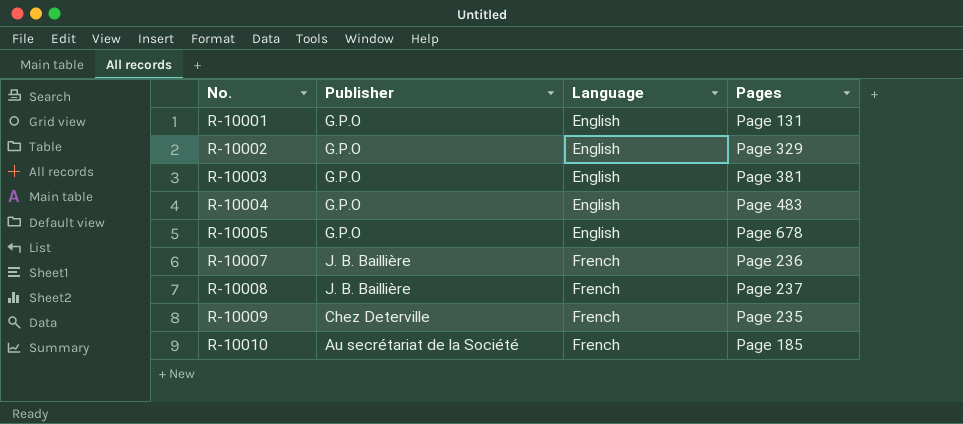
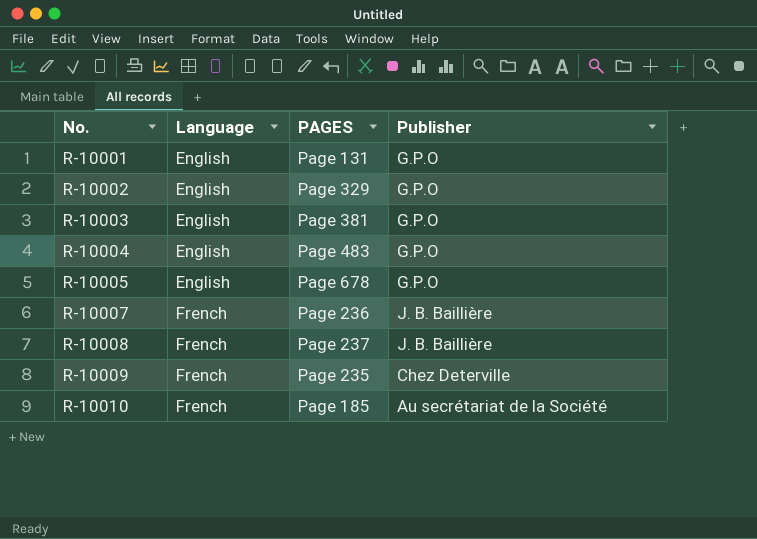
column name: Pages -> PAGES
column Publisher | position: 2 -> 4

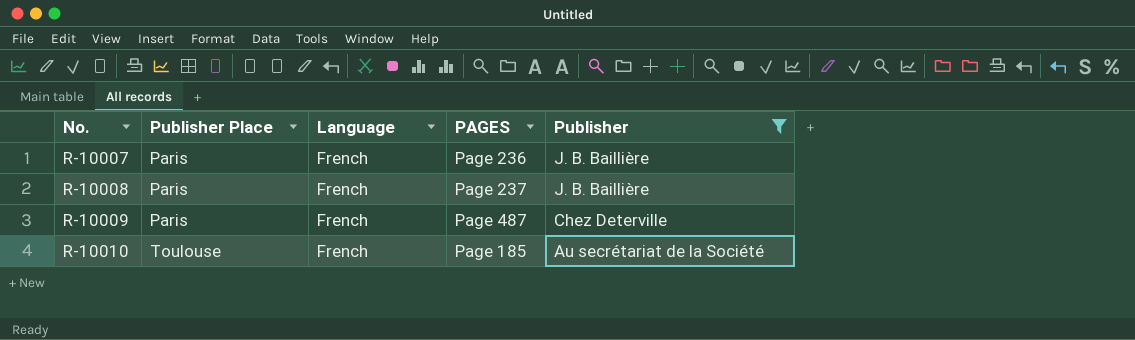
filter: none -> Publisher != G.P.O
column Publisher Place | position: none -> 2
R-10009 | PAGES: Page 235 -> Page 487

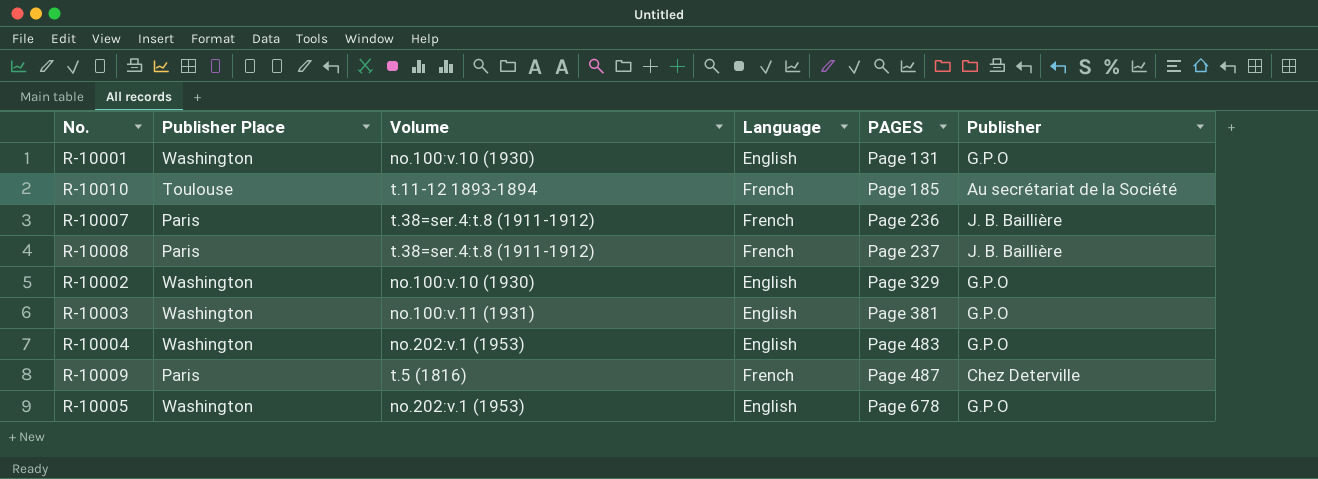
filter: Publisher != G.P.O -> none
row order: No. ascending -> PAGES ascending
column Volume | position: none -> 3

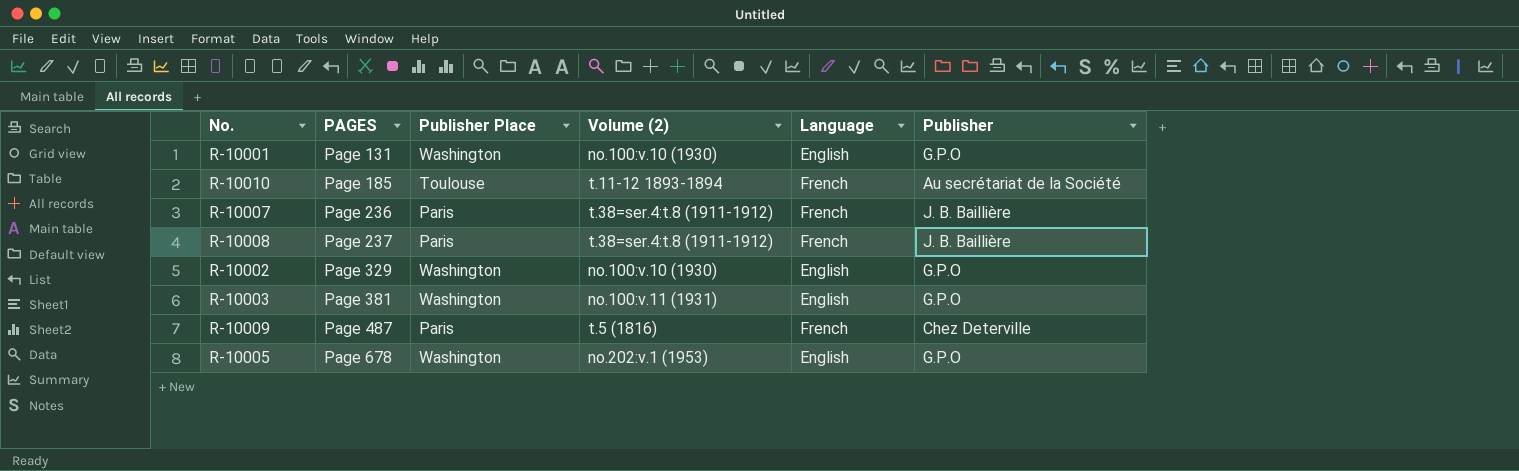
column PAGES | position: 5 -> 2
column name: Volume -> Volume (2)
row R-10004: Washington | no.202:v.1 (1953) | English | Page 483 | G.P.O -> none

